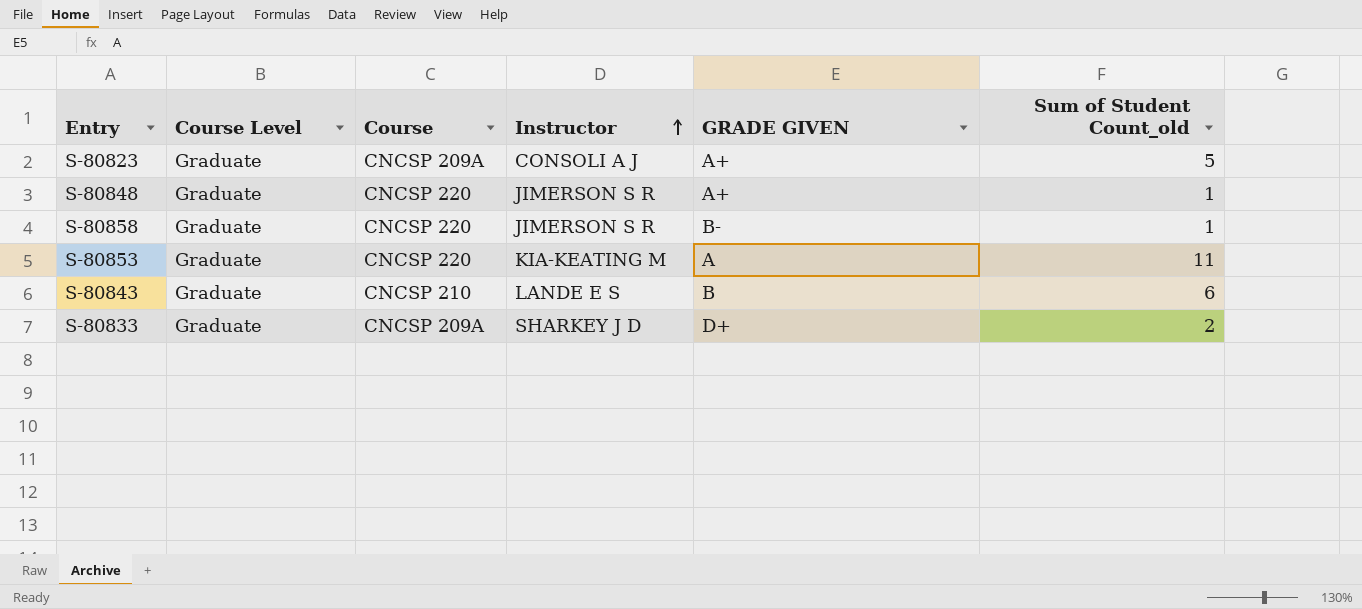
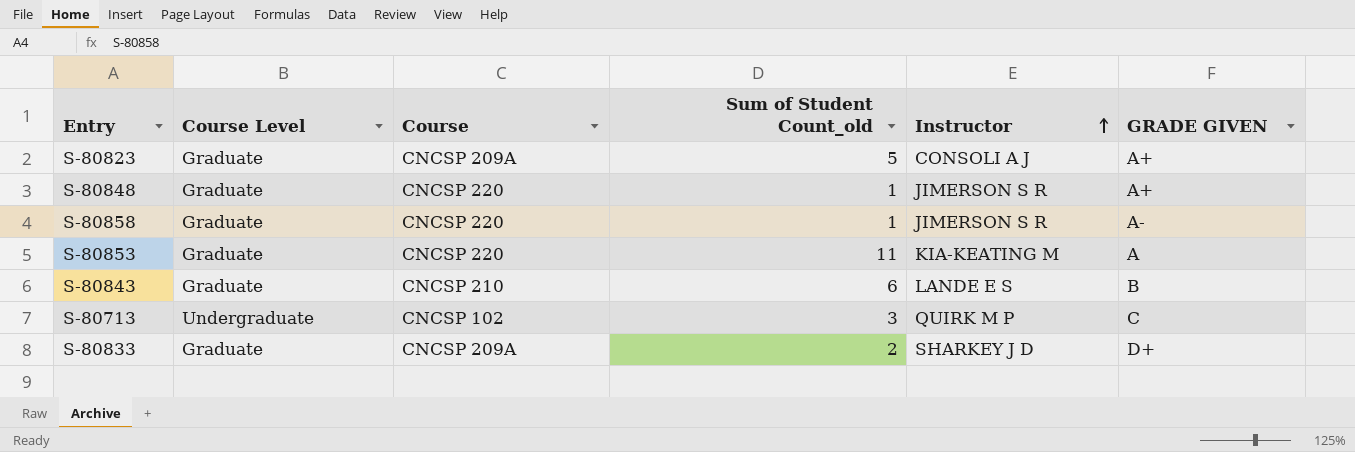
column Sum of Student Count_old | position: 6 -> 4
S-80858 | GRADE GIVEN: B- -> A-
row S-80713: none -> Undergraduate | CNCSP 102 | 3 | QUIRK M P | C

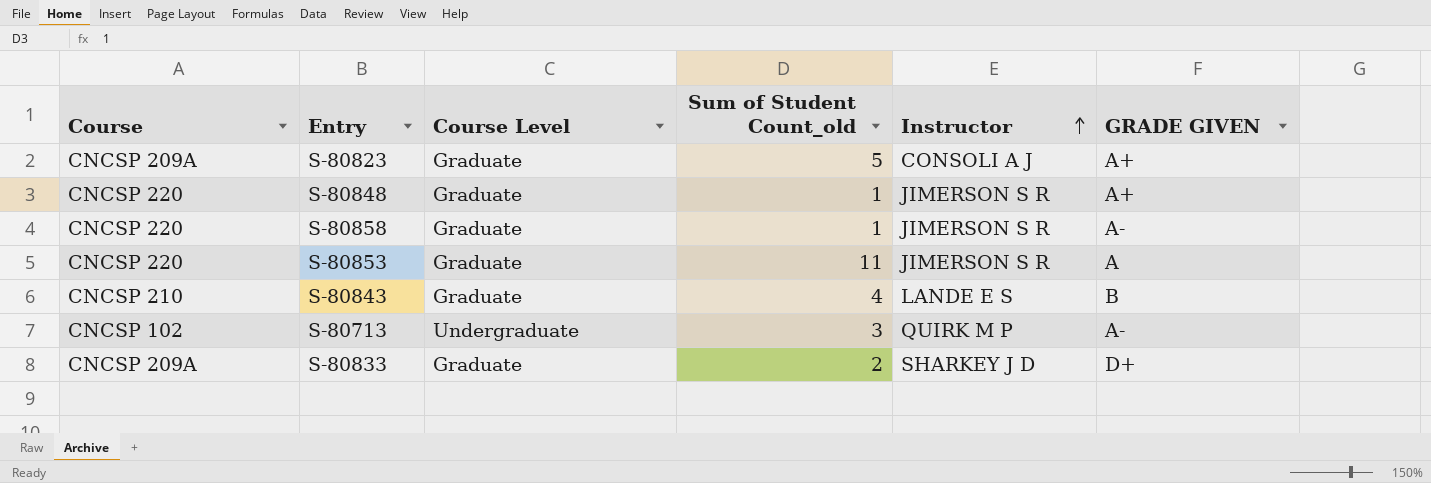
column Course | position: 3 -> 1
S-80853 | Instructor: KIA-KEATING M -> JIMERSON S R
S-80843 | Sum of Student Count_old: 6 -> 4
S-80713 | GRADE GIVEN: C -> A-

